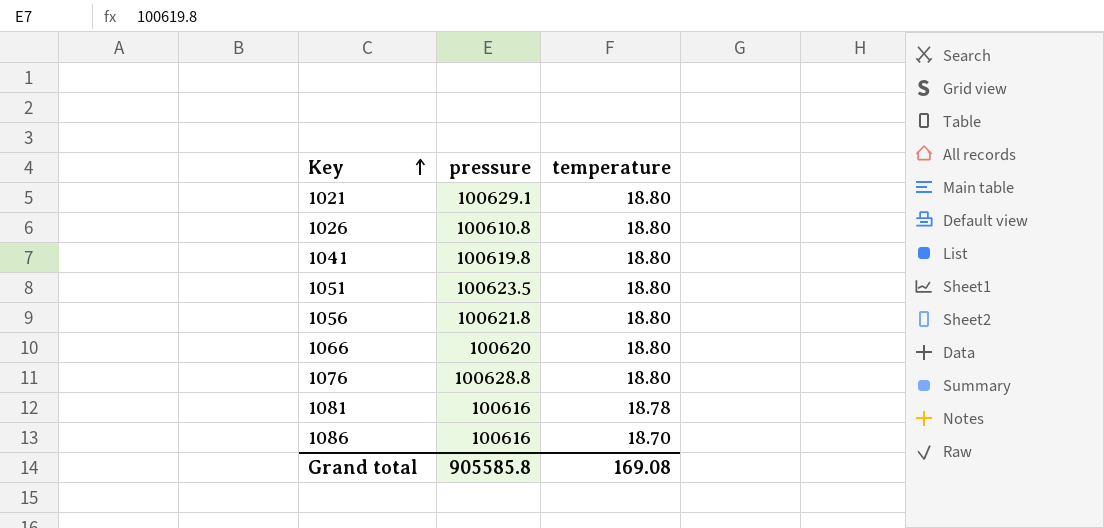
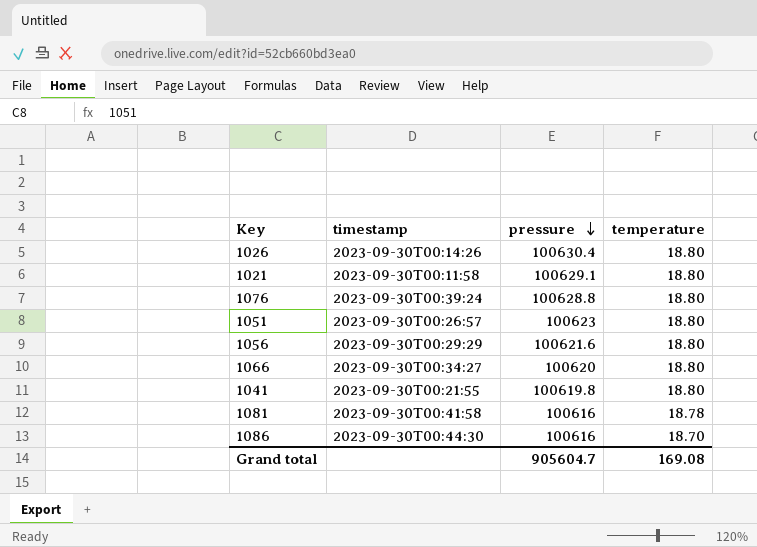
row order: Key ascending -> pressure descending
column timestamp | position: none -> 2
1026 | pressure: 100610.8 -> 100630.4
1051 | pressure: 100623.5 -> 100623
1056 | pressure: 100621.8 -> 100621.6
Grand total | pressure: 905585.8 -> 905604.7

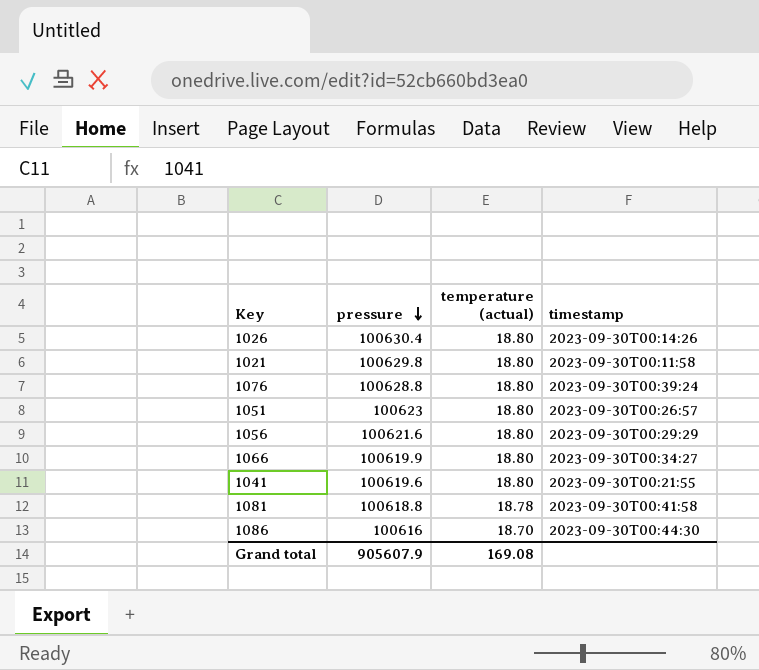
column name: temperature -> temperature (actual)
column timestamp | position: 2 -> 4
1021 | pressure: 100629.1 -> 100629.8
1066 | pressure: 100620 -> 100619.9
1041 | pressure: 100619.8 -> 100619.6
1081 | pressure: 100616 -> 100618.8
Grand total | pressure: 905604.7 -> 905607.9

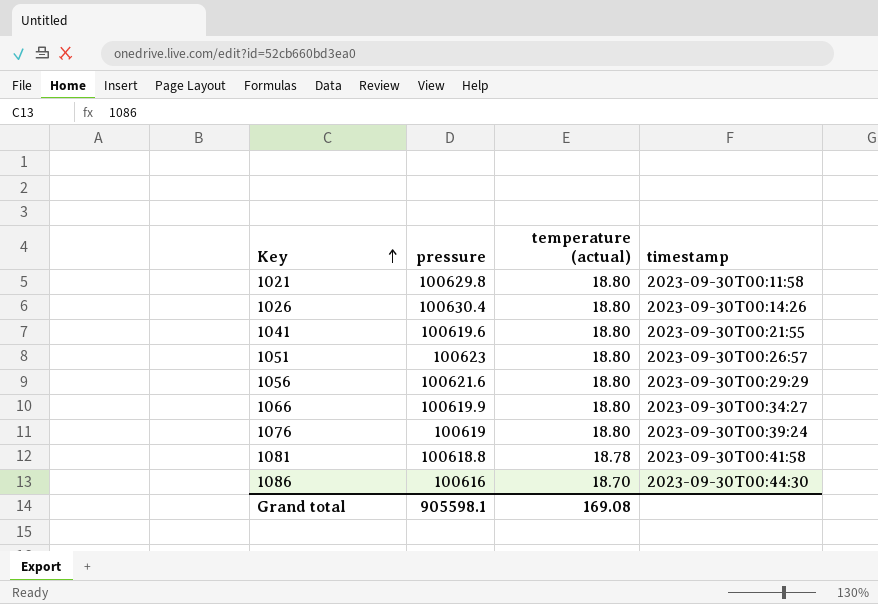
row order: pressure descending -> Key ascending
1076 | pressure: 100628.8 -> 100619
Grand total | pressure: 905607.9 -> 905598.1

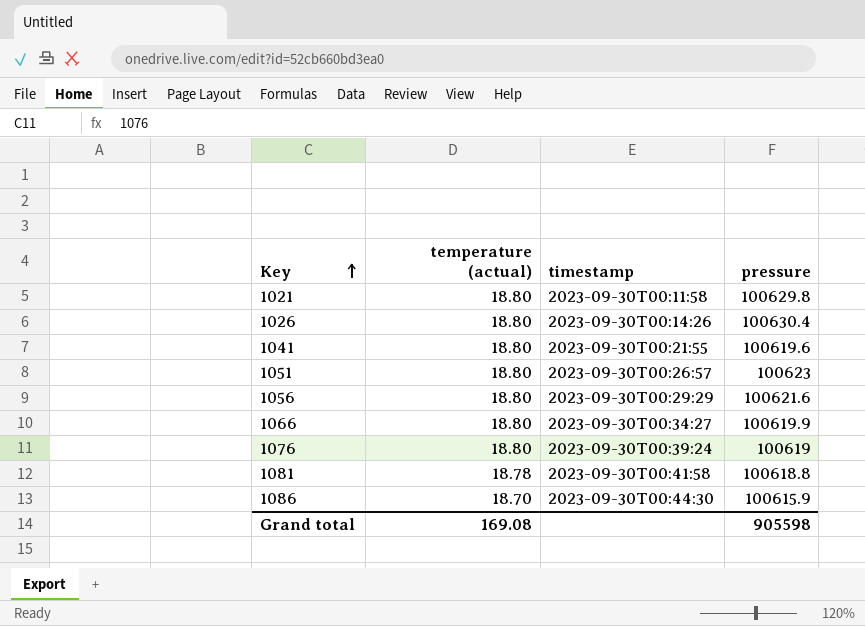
column pressure | position: 2 -> 4
1086 | pressure: 100616 -> 100615.9
Grand total | pressure: 905598.1 -> 905598

